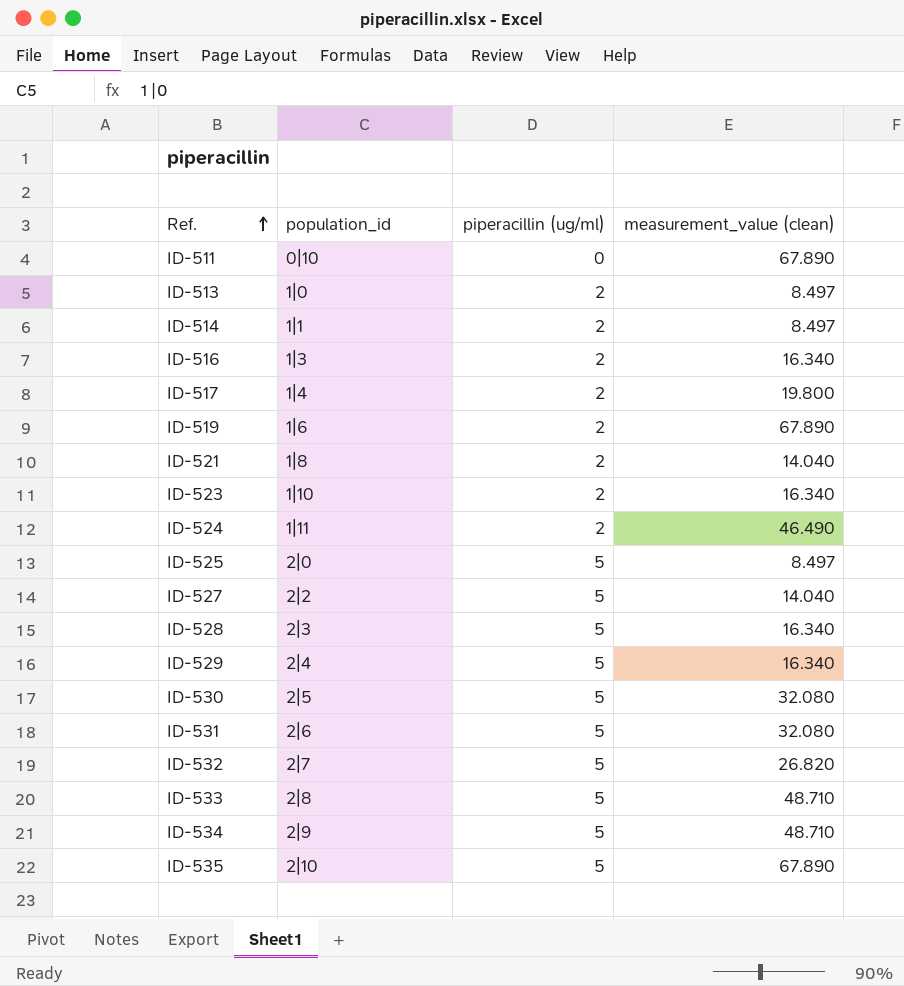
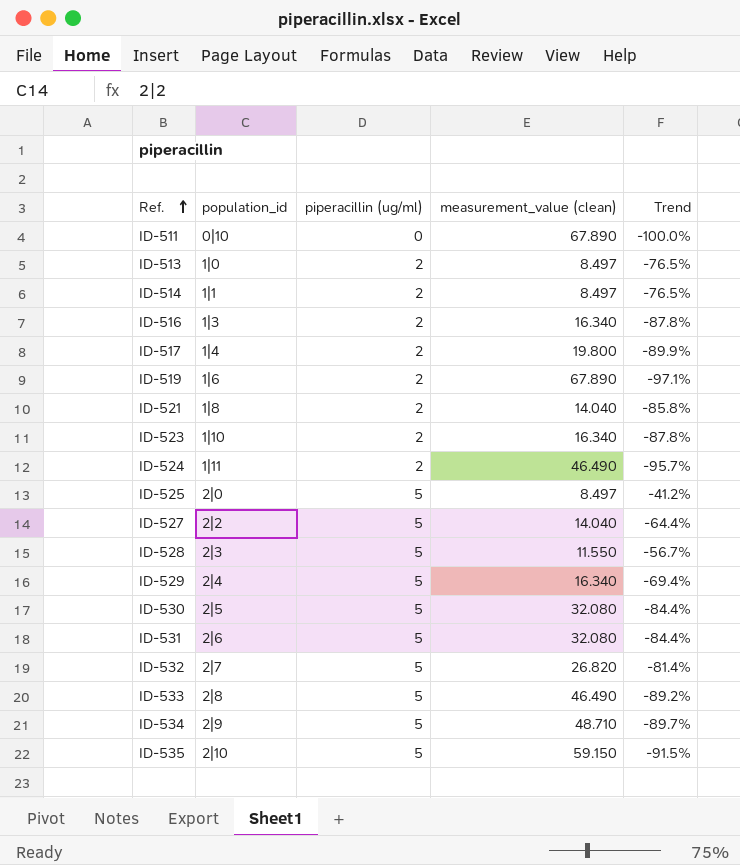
column Trend | formula: none -> ([piperacillin (ug/ml)] - [measurement_value (clean)]) / [measurement_value (clean)]
ID-528 | measurement_value (clean): 16.340 -> 11.550
ID-533 | measurement_value (clean): 48.710 -> 46.490
ID-535 | measurement_value (clean): 67.890 -> 59.150

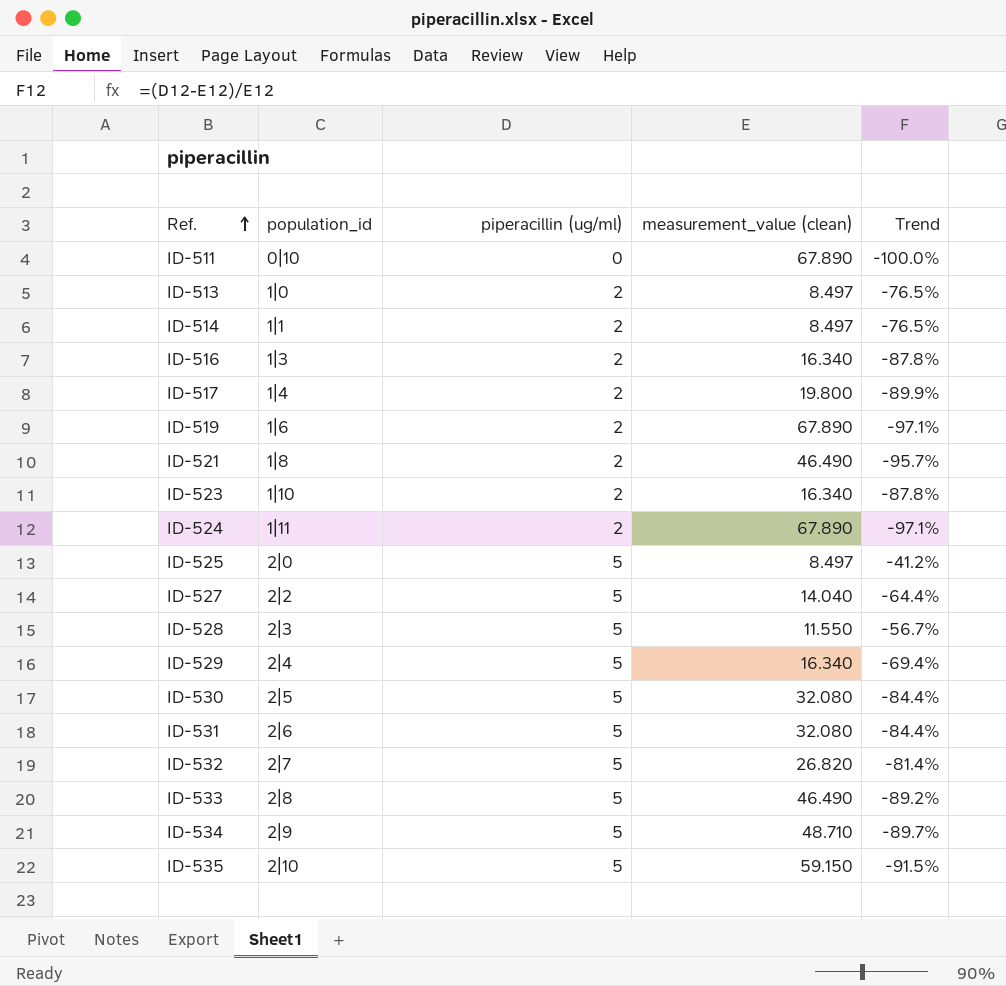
ID-521 | measurement_value (clean): 14.040 -> 46.490
ID-521 | Trend: -85.8% -> -95.7%
ID-524 | measurement_value (clean): 46.490 -> 67.890
ID-524 | Trend: -95.7% -> -97.1%

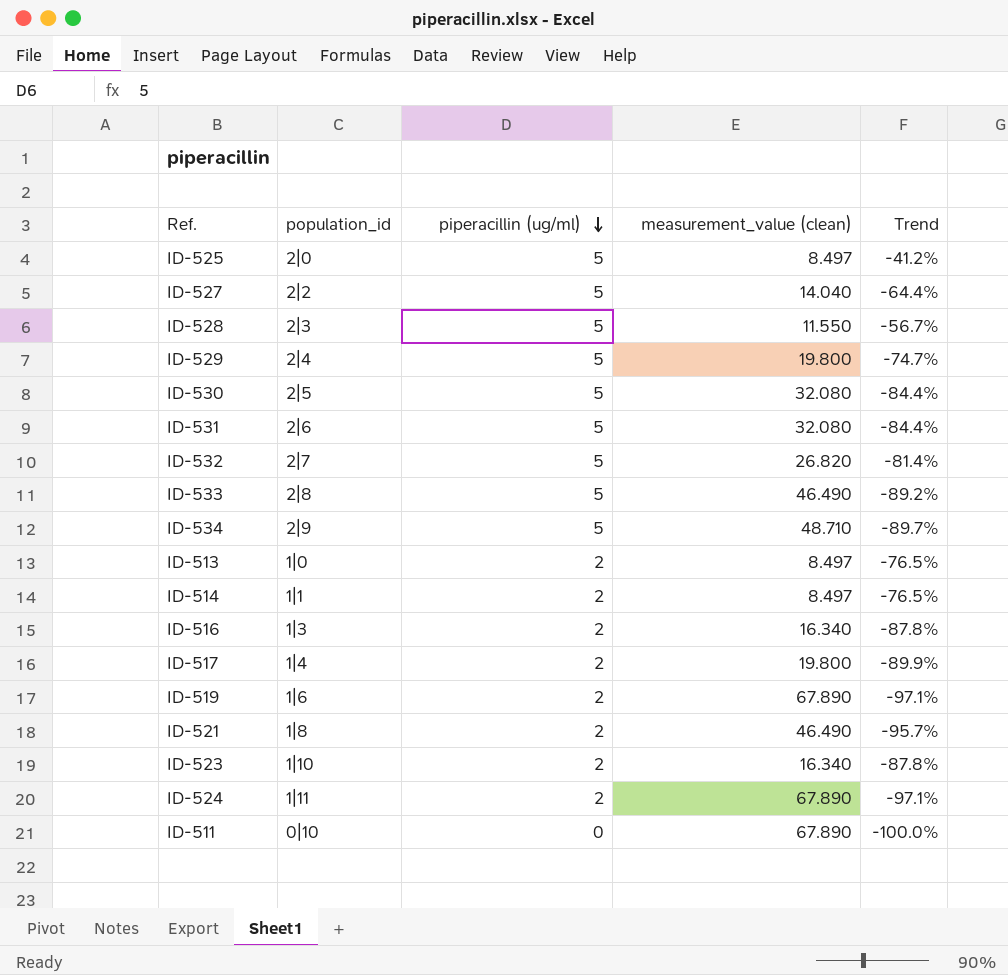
row order: Ref. ascending -> piperacillin (ug/ml) descending
row ID-535: 2|10 | 5 | 59.150 | -91.5% -> none
ID-529 | measurement_value (clean): 16.340 -> 19.800
ID-529 | Trend: -69.4% -> -74.7%

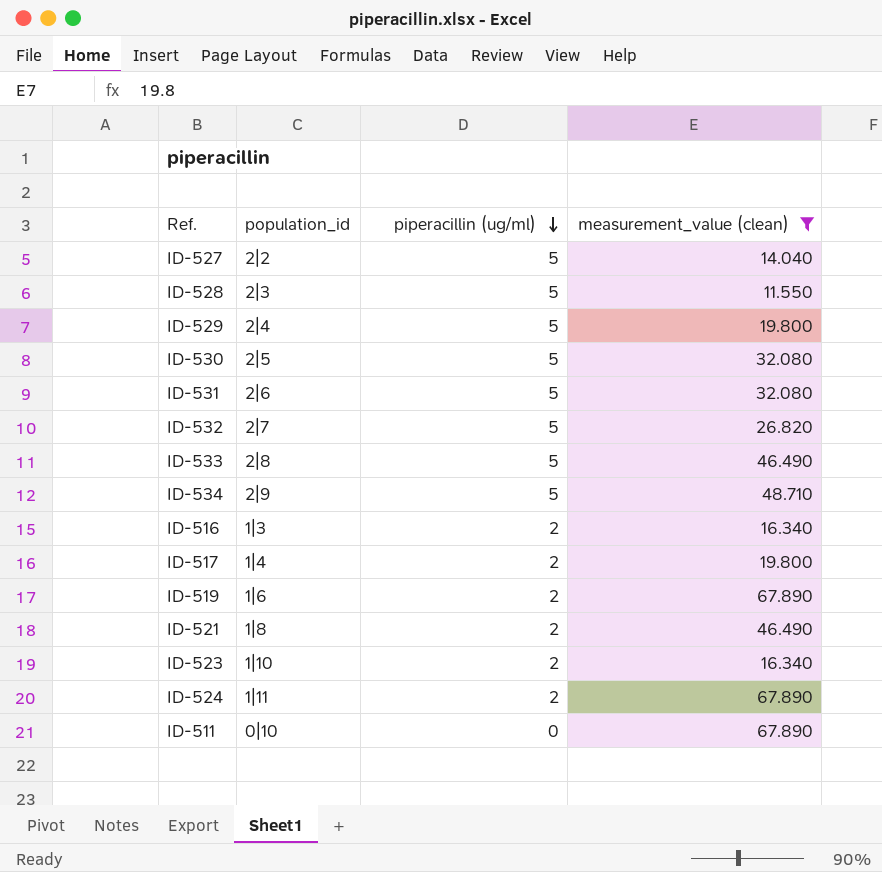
filter: none -> measurement_value (clean) != 8.497
column Trend | formula: ([piperacillin (ug/ml)] - [measurement_value (clean)]) / [measurement_value (clean)] -> none

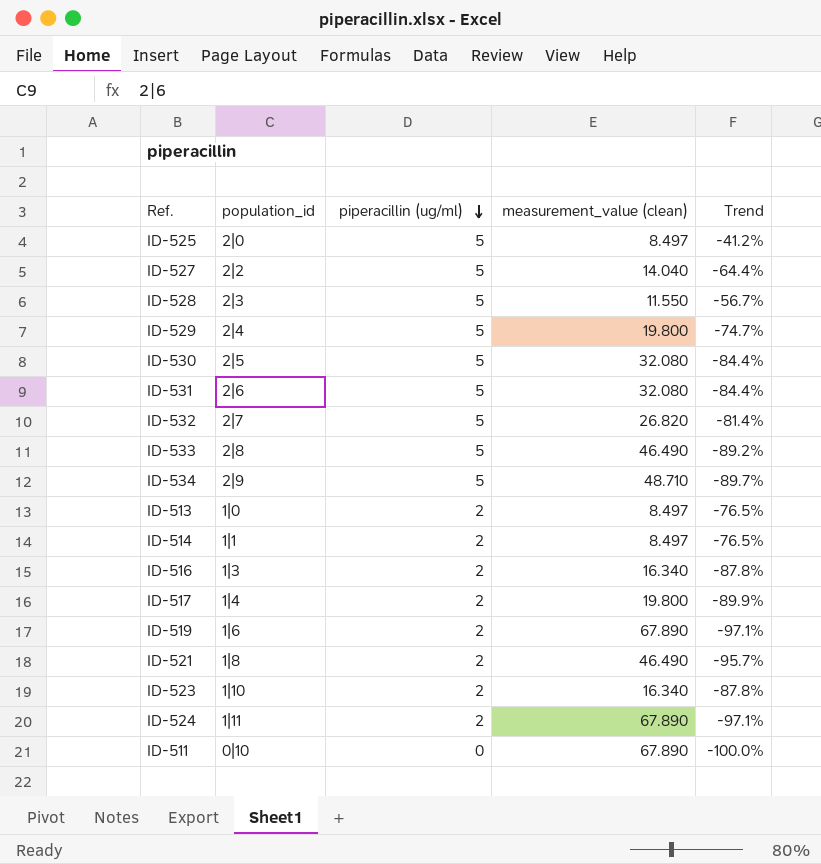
filter: measurement_value (clean) != 8.497 -> none
column Trend | formula: none -> ([piperacillin (ug/ml)] - [measurement_value (clean)]) / [measurement_value (clean)]

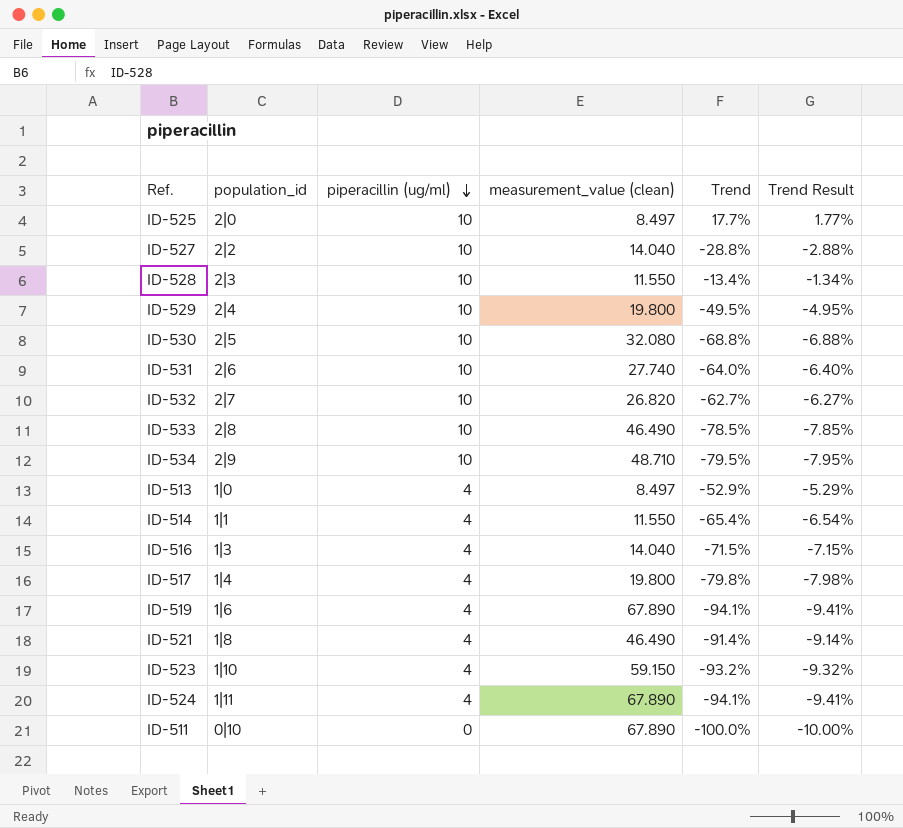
column Trend Result | formula: none -> [Trend] * 0.1
ID-525 | piperacillin (ug/ml): 5 -> 10
ID-525 | Trend: -41.2% -> 17.7%
ID-527 | piperacillin (ug/ml): 5 -> 10
ID-527 | Trend: -64.4% -> -28.8%
ID-528 | piperacillin (ug/ml): 5 -> 10
ID-528 | Trend: -56.7% -> -13.4%
ID-529 | piperacillin (ug/ml): 5 -> 10
ID-529 | Trend: -74.7% -> -49.5%
ID-530 | piperacillin (ug/ml): 5 -> 10
ID-530 | Trend: -84.4% -> -68.8%
ID-531 | piperacillin (ug/ml): 5 -> 10
ID-531 | measurement_value (clean): 32.080 -> 27.740
ID-531 | Trend: -84.4% -> -64.0%
ID-532 | piperacillin (ug/ml): 5 -> 10
ID-532 | Trend: -81.4% -> -62.7%
ID-533 | piperacillin (ug/ml): 5 -> 10
ID-533 | Trend: -89.2% -> -78.5%
ID-534 | piperacillin (ug/ml): 5 -> 10
ID-534 | Trend: -89.7% -> -79.5%
ID-513 | piperacillin (ug/ml): 2 -> 4
ID-513 | Trend: -76.5% -> -52.9%
ID-514 | piperacillin (ug/ml): 2 -> 4
ID-514 | measurement_value (clean): 8.497 -> 11.550
ID-514 | Trend: -76.5% -> -65.4%
ID-516 | piperacillin (ug/ml): 2 -> 4
ID-516 | measurement_value (clean): 16.340 -> 14.040
ID-516 | Trend: -87.8% -> -71.5%
ID-517 | piperacillin (ug/ml): 2 -> 4
ID-517 | Trend: -89.9% -> -79.8%
ID-519 | piperacillin (ug/ml): 2 -> 4
ID-519 | Trend: -97.1% -> -94.1%
ID-521 | piperacillin (ug/ml): 2 -> 4
ID-521 | Trend: -95.7% -> -91.4%
ID-523 | piperacillin (ug/ml): 2 -> 4
ID-523 | measurement_value (clean): 16.340 -> 59.150
ID-523 | Trend: -87.8% -> -93.2%
ID-524 | piperacillin (ug/ml): 2 -> 4
ID-524 | Trend: -97.1% -> -94.1%

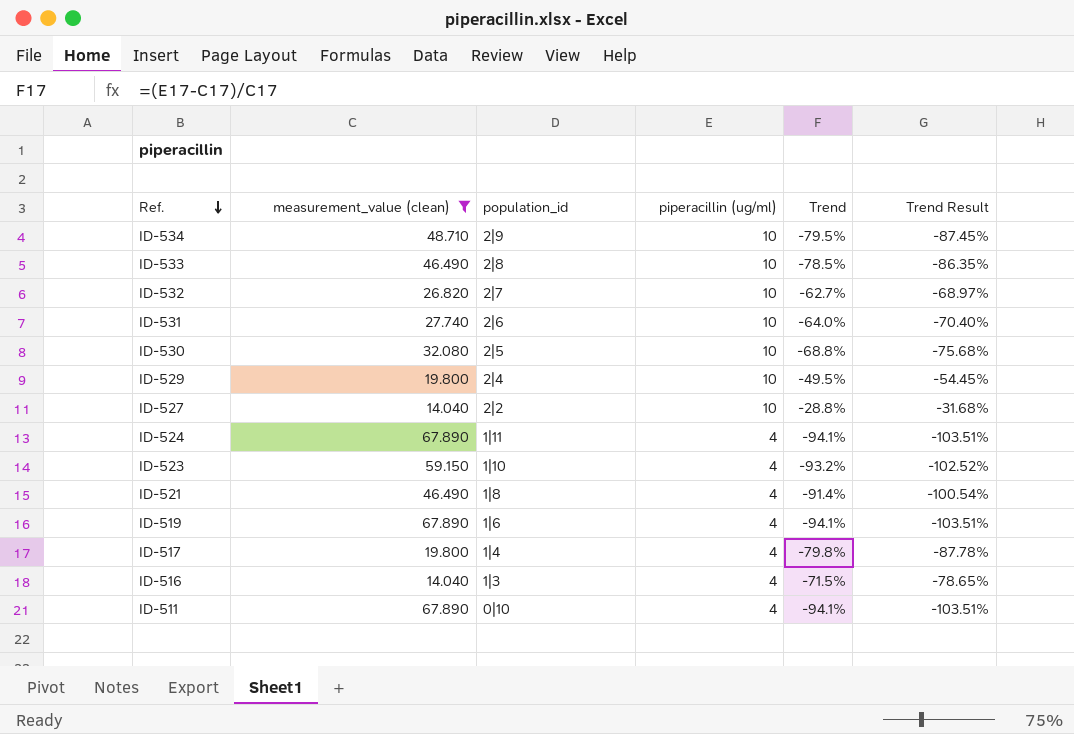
filter: none -> measurement_value (clean) >= 14.040
row order: piperacillin (ug/ml) descending -> Ref. descending
column measurement_value (clean) | position: 4 -> 2
column Trend Result | formula: [Trend] * 0.1 -> [Trend] * 1.1
ID-511 | piperacillin (ug/ml): 0 -> 4
ID-511 | Trend: -100.0% -> -94.1%

